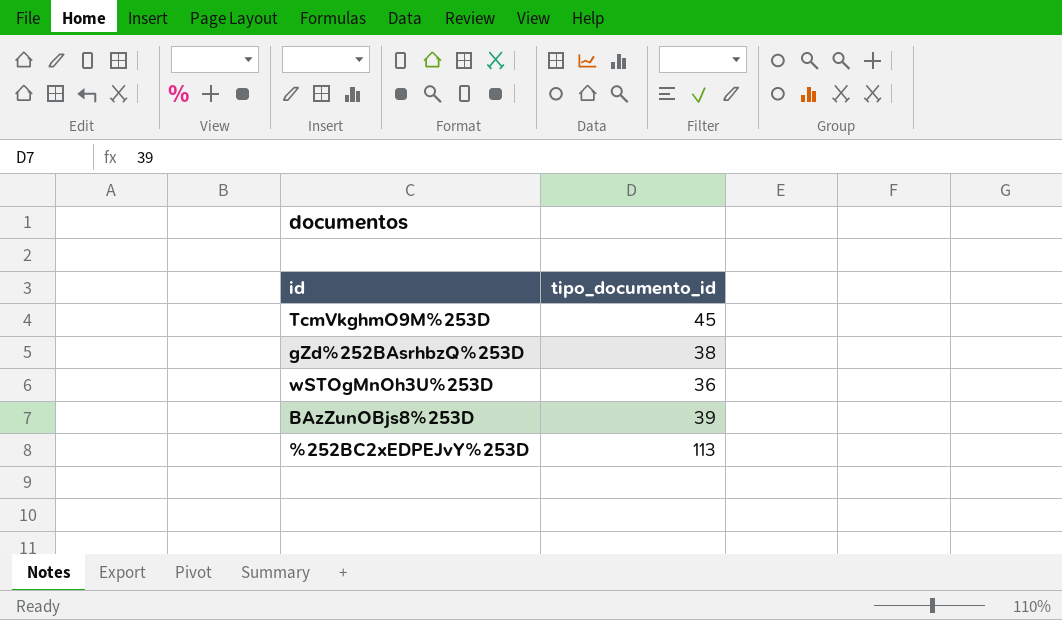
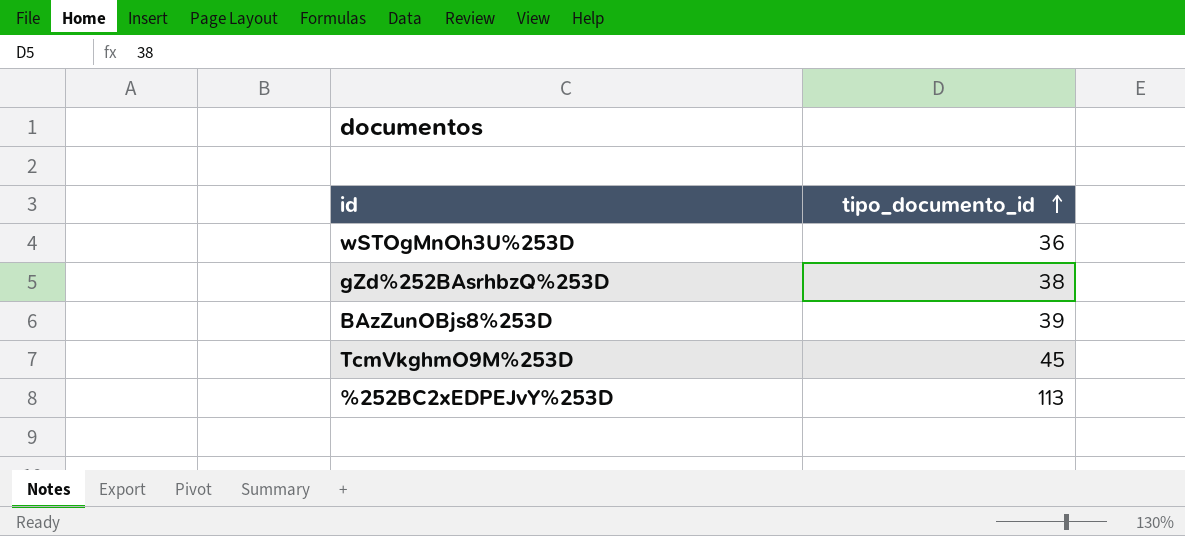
row order: none -> tipo_documento_id ascending

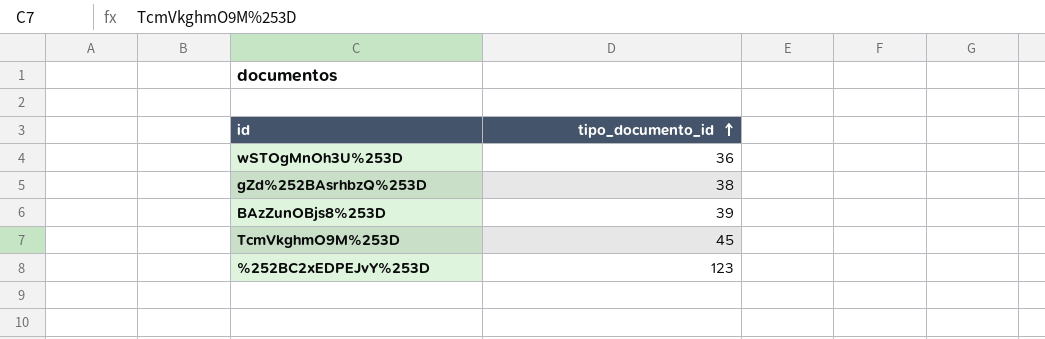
%252BC2xEDPEJvY%253D | tipo_documento_id: 113 -> 123

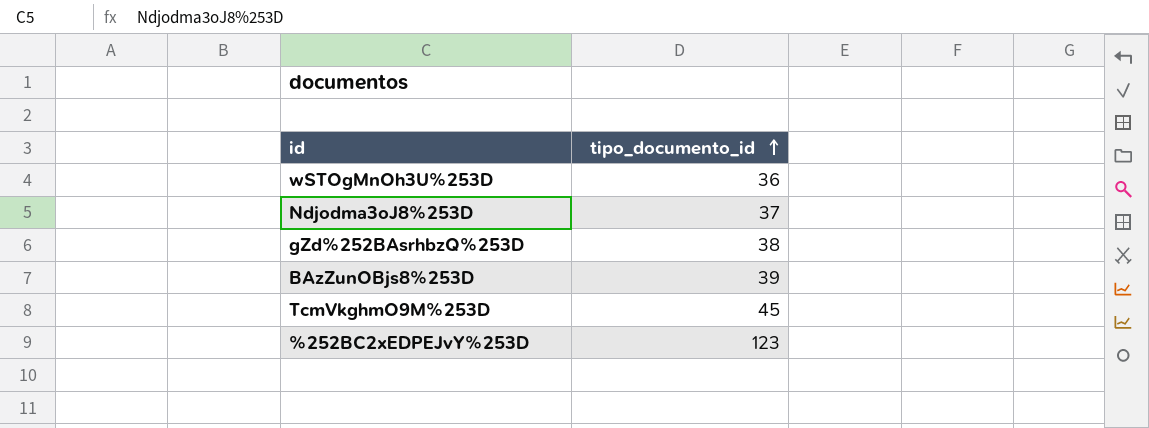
row Ndjodma3oJ8%253D: none -> 37

